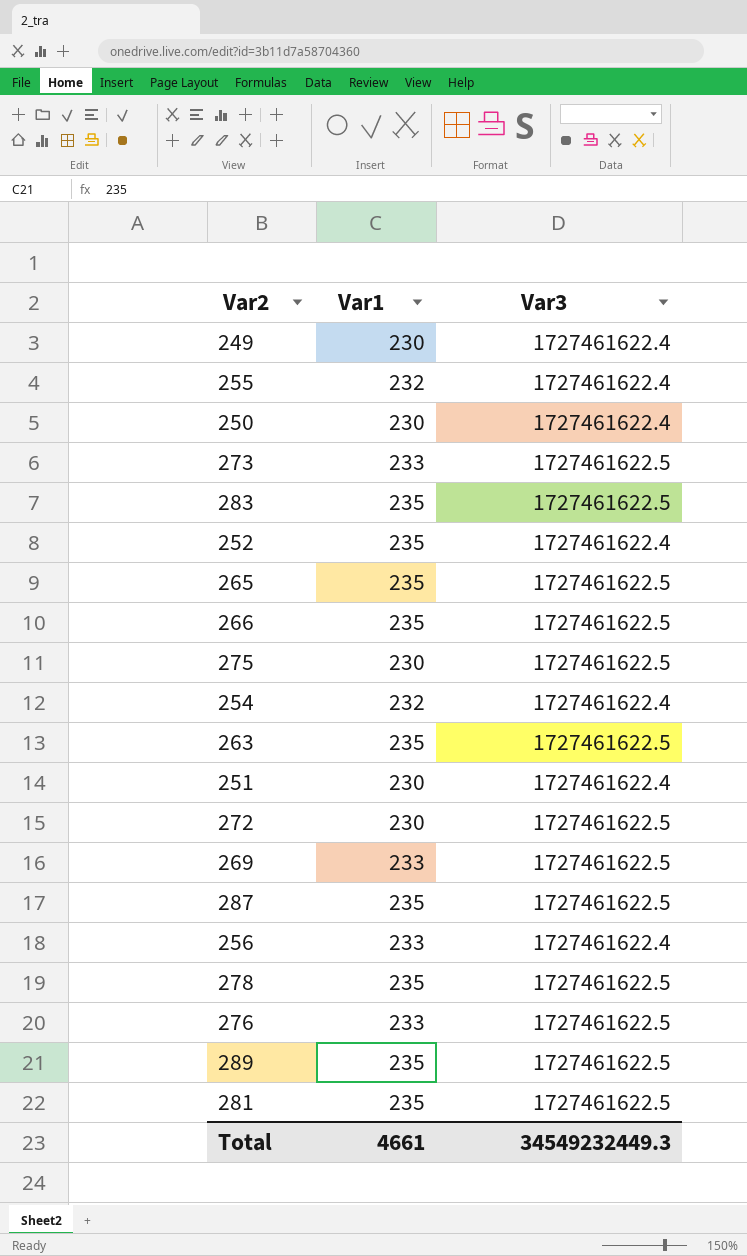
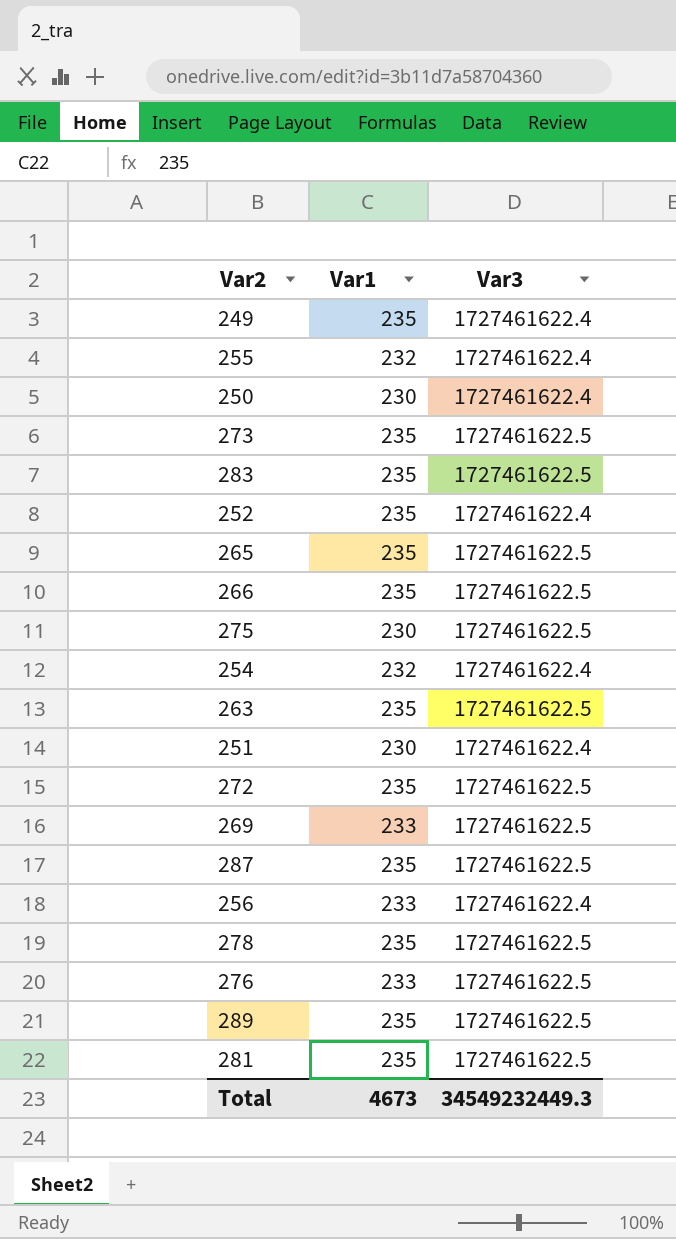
249 | Var1: 230 -> 235
273 | Var1: 233 -> 235
272 | Var1: 230 -> 235
Total | Var1: 4661 -> 4673

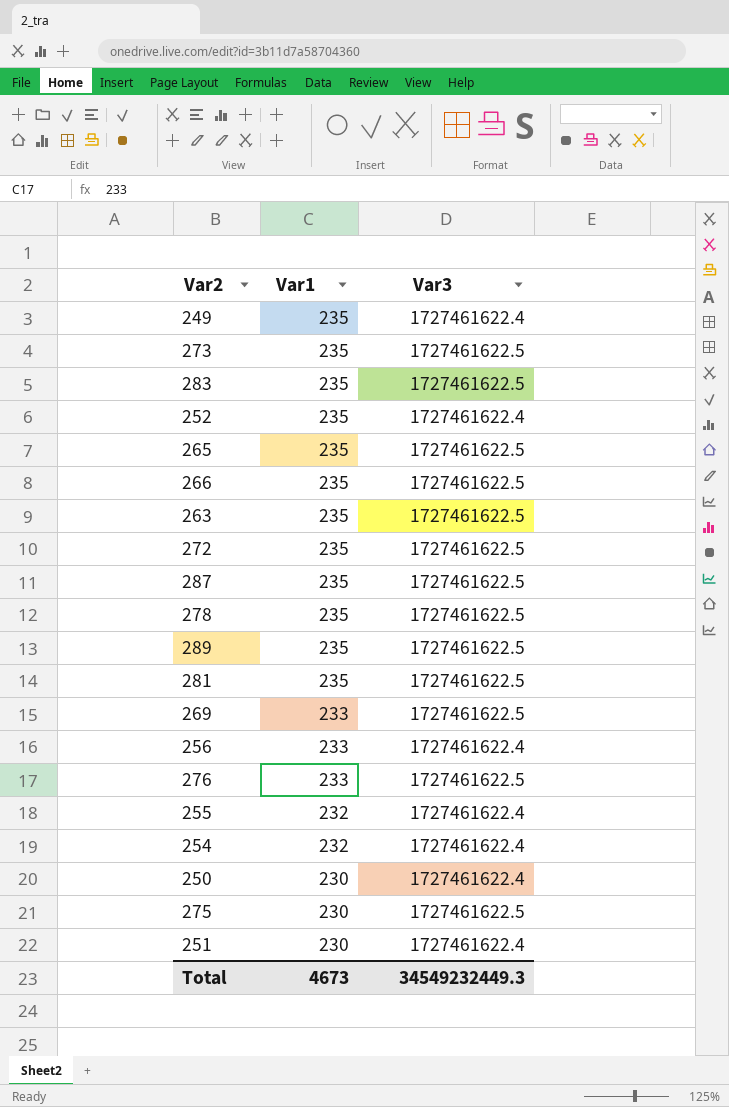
row order: none -> Var1 descending

